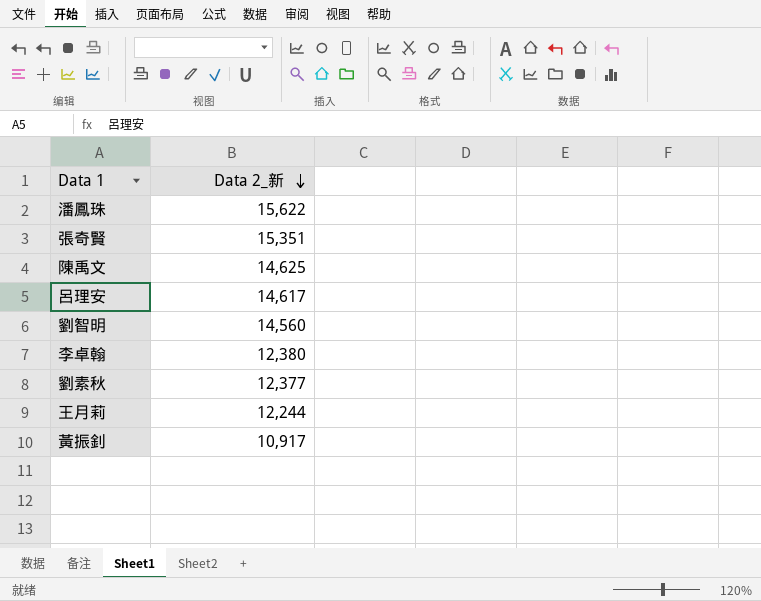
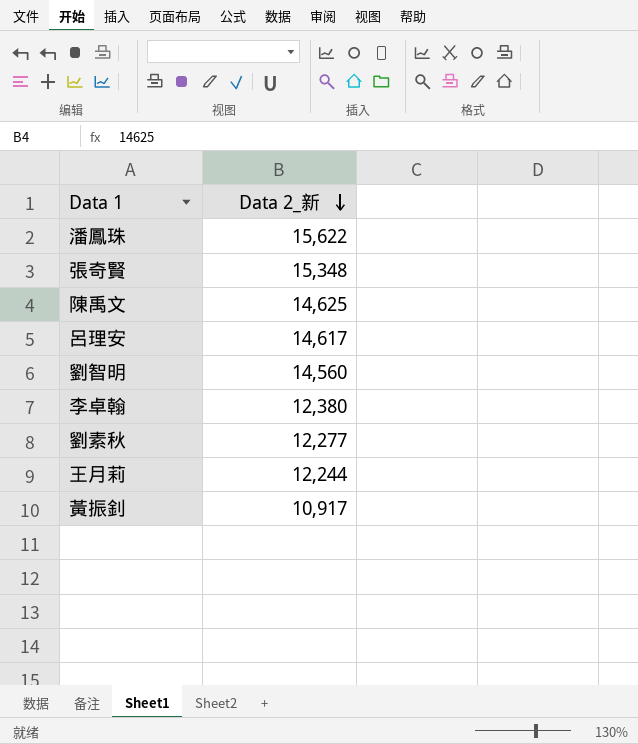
張奇賢 | Data 2_新: 15,351 -> 15,348
劉素秋 | Data 2_新: 12,377 -> 12,277

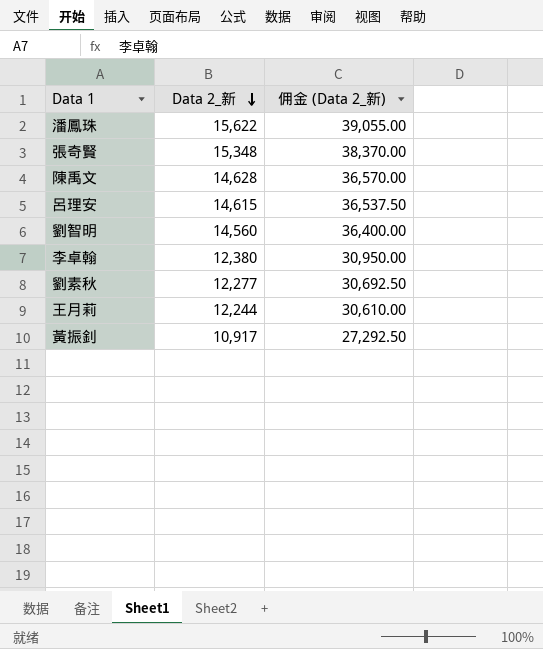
column 佣金 (Data 2_新) | formula: none -> [Data 2_新] * 2.5
陳禹文 | Data 2_新: 14,625 -> 14,628
呂理安 | Data 2_新: 14,617 -> 14,615

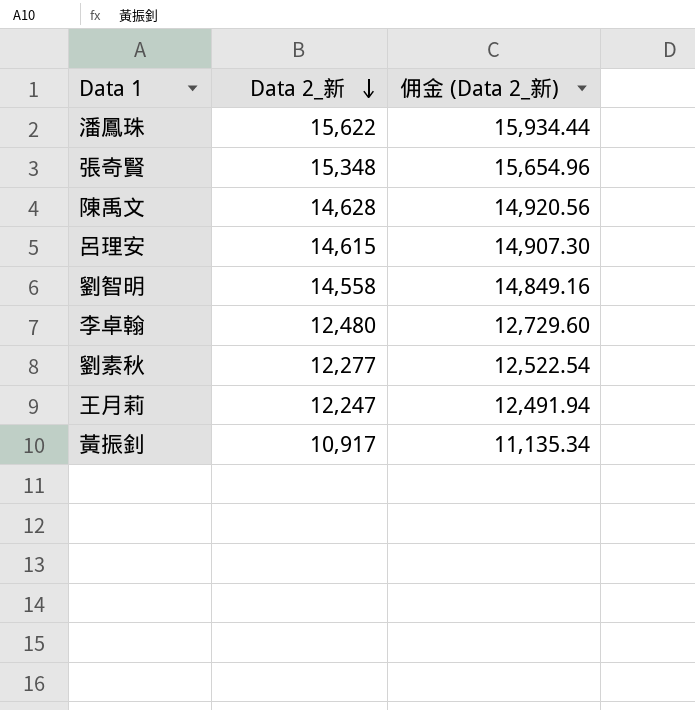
column 佣金 (Data 2_新) | formula: [Data 2_新] * 2.5 -> [Data 2_新] * 1.02
劉智明 | Data 2_新: 14,560 -> 14,558
李卓翰 | Data 2_新: 12,380 -> 12,480
王月莉 | Data 2_新: 12,244 -> 12,247

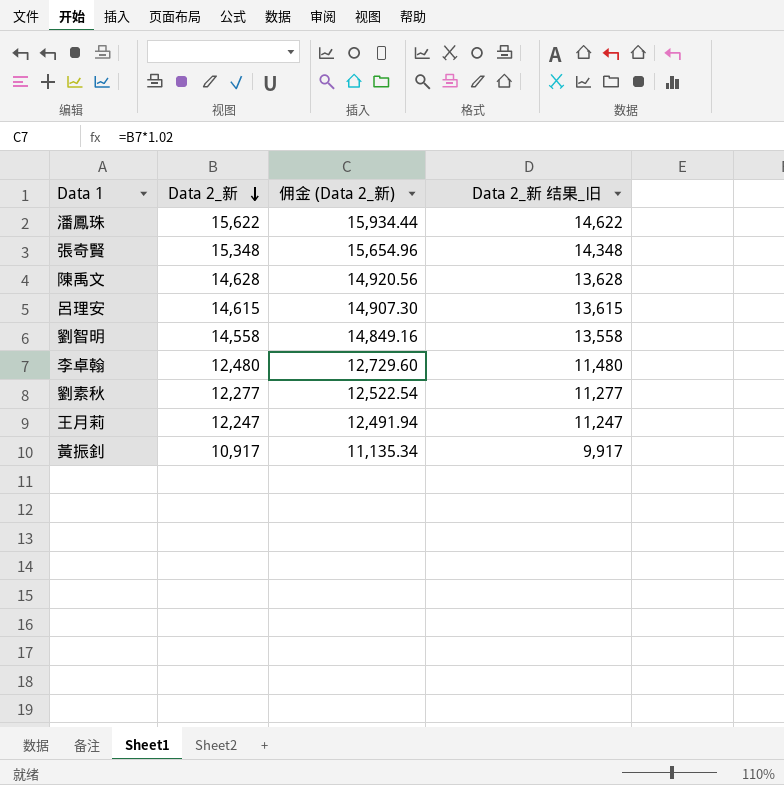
column Data 2_新 结果_旧 | formula: none -> [Data 2_新] - 1000

